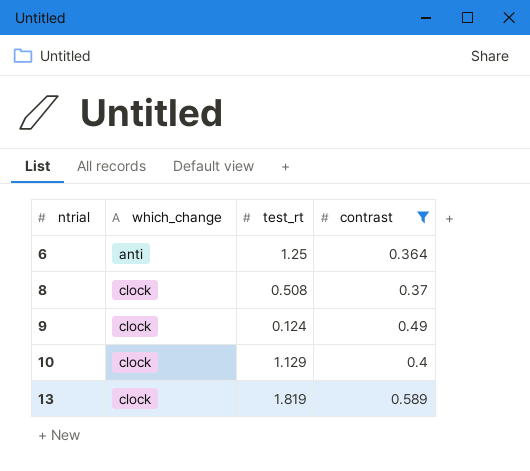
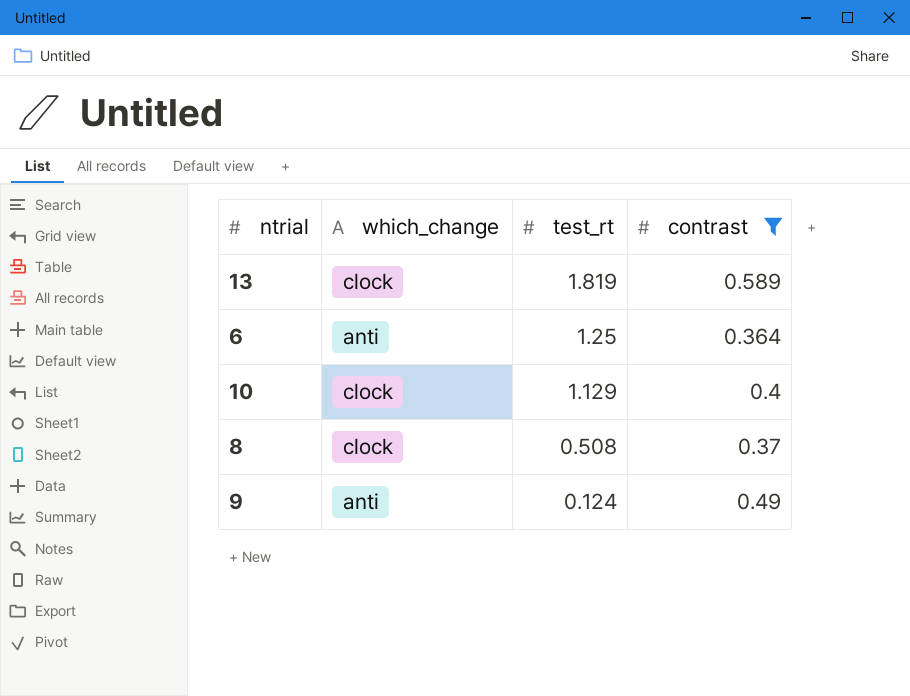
row order: ntrial ascending -> test_rt descending
9 | which_change: clock -> anti

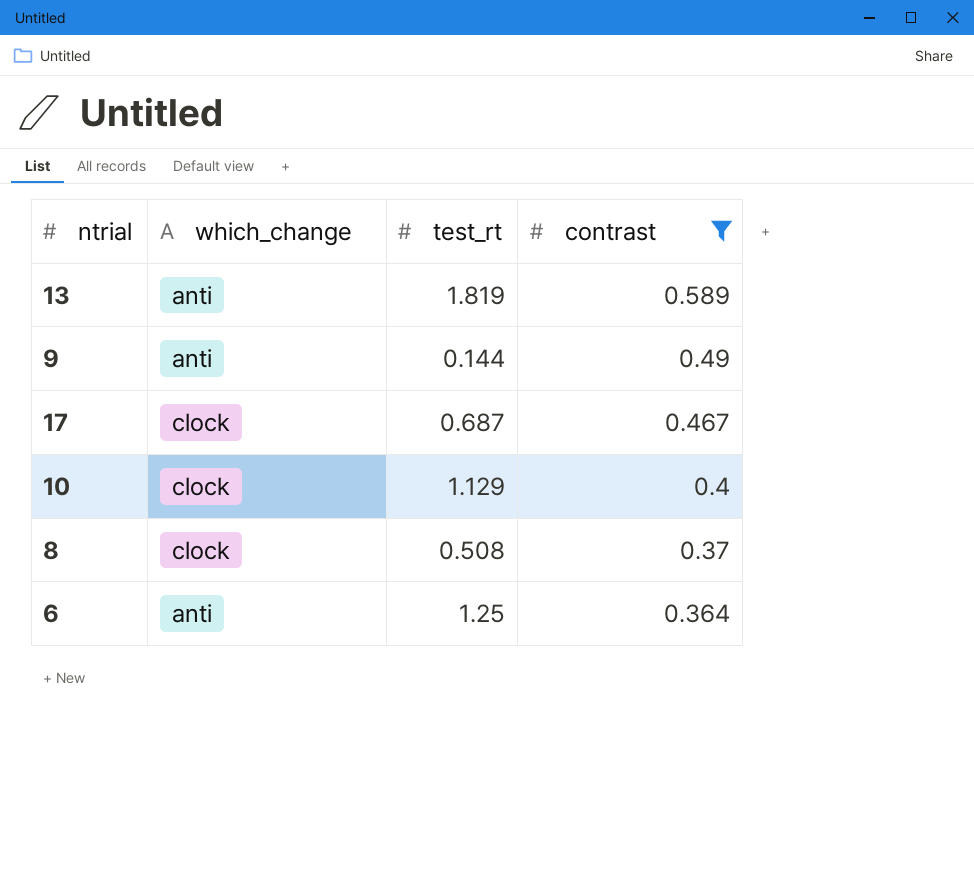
row order: test_rt descending -> contrast descending
13 | which_change: clock -> anti
9 | test_rt: 0.124 -> 0.144
row 17: none -> clock | 0.687 | 0.467

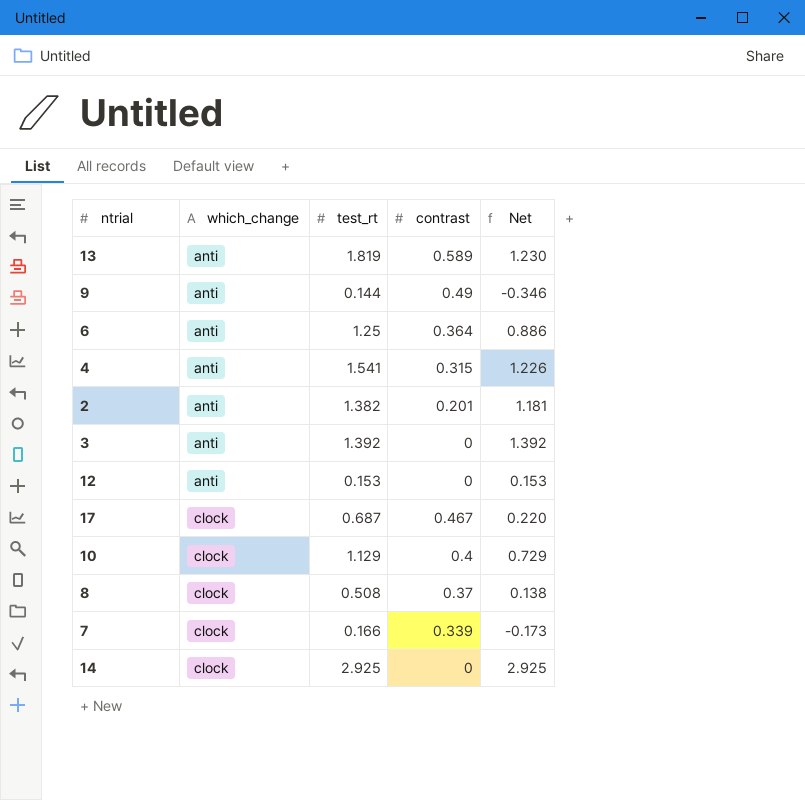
filter: contrast >= 0.364 -> none
row order: contrast descending -> which_change ascending
column Net | formula: none -> [test_rt] - [contrast]

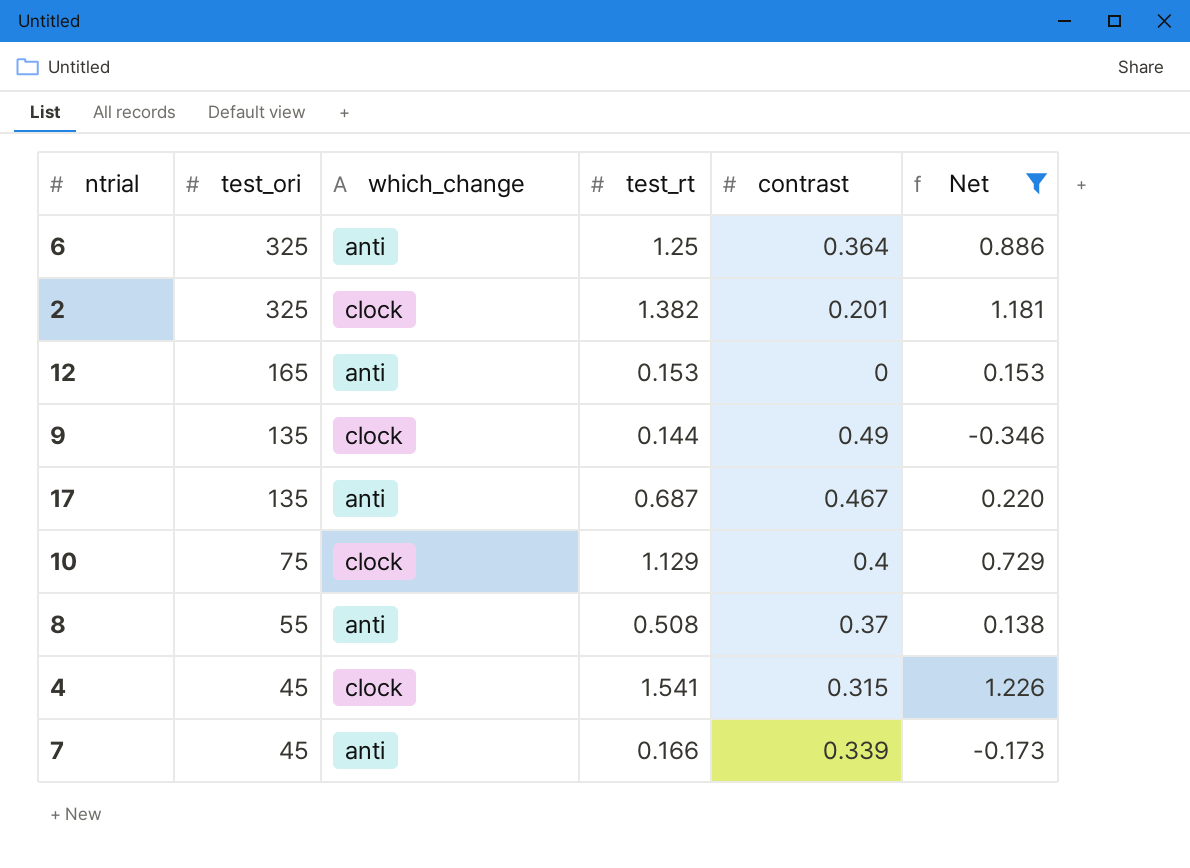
filter: none -> Net <= 1.226
row order: which_change ascending -> test_ori descending
column test_ori | position: none -> 2
2 | which_change: anti -> clock
9 | which_change: anti -> clock
17 | which_change: clock -> anti
8 | which_change: clock -> anti
4 | which_change: anti -> clock
7 | which_change: clock -> anti

